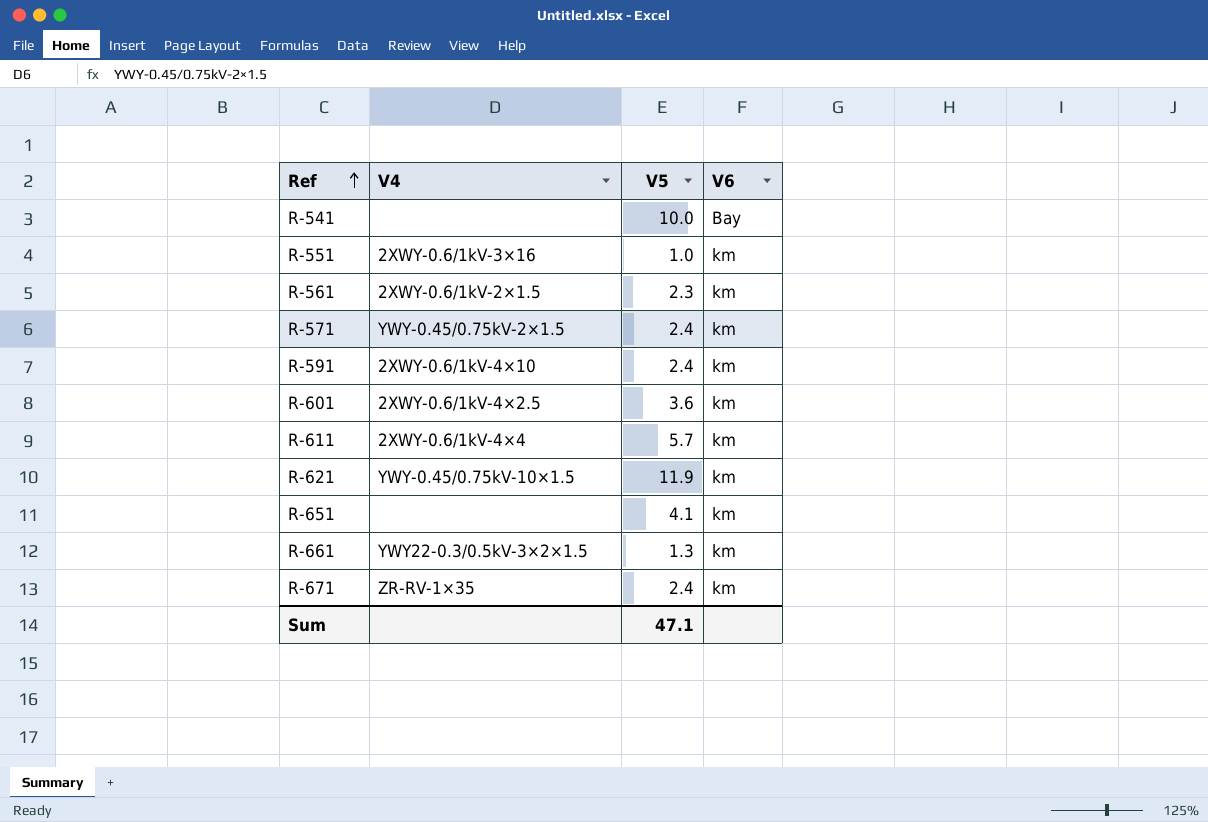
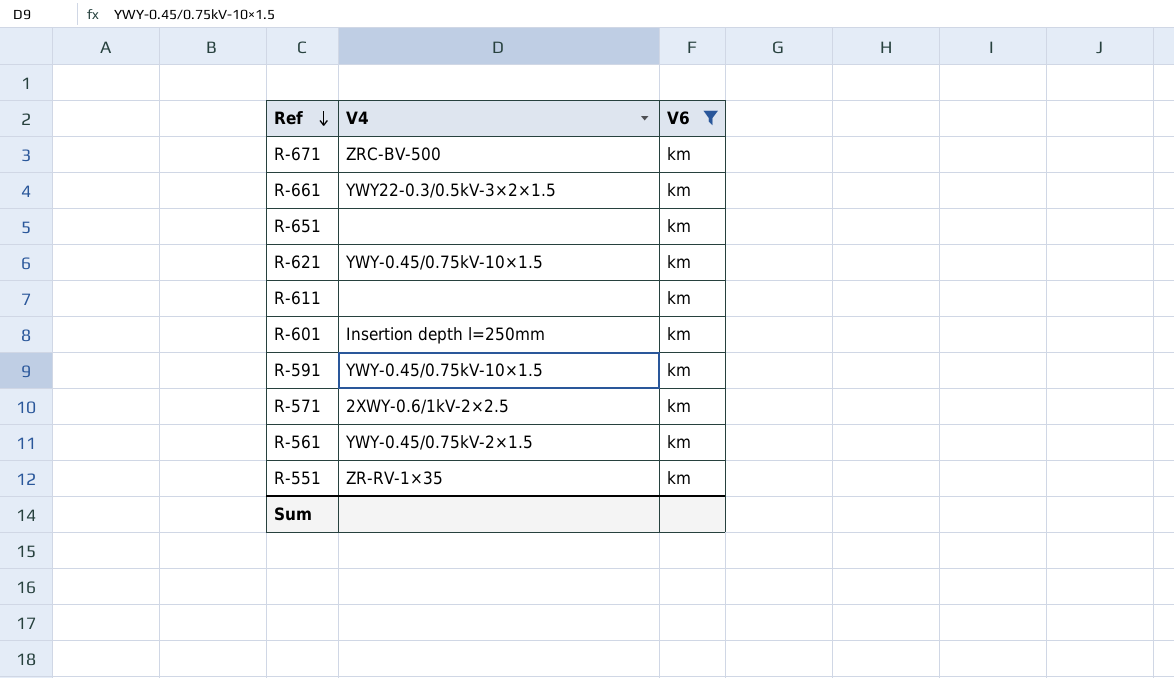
filter: none -> V6 = km
row order: Ref ascending -> Ref descending
column V5 | position: 3 -> none
R-671 | V4: ZR-RV-1×35 -> ZRC-BV-500
R-611 | V4: 2XWY-0.6/1kV-4×4 -> none
R-601 | V4: 2XWY-0.6/1kV-4×2.5 -> Insertion depth l=250mm
R-591 | V4: 2XWY-0.6/1kV-4×10 -> YWY-0.45/0.75kV-10×1.5
R-571 | V4: YWY-0.45/0.75kV-2×1.5 -> 2XWY-0.6/1kV-2×2.5
R-561 | V4: 2XWY-0.6/1kV-2×1.5 -> YWY-0.45/0.75kV-2×1.5
R-551 | V4: 2XWY-0.6/1kV-3×16 -> ZR-RV-1×35

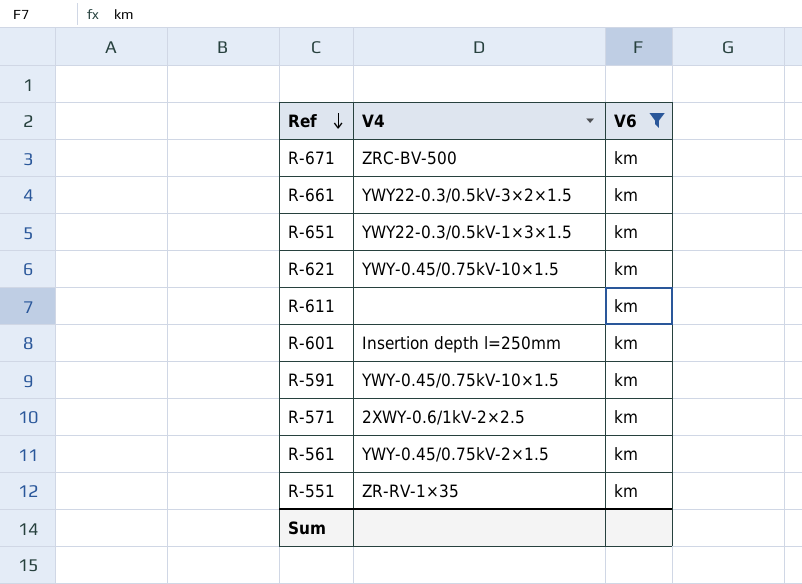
R-651 | V4: none -> YWY22-0.3/0.5kV-1×3×1.5

